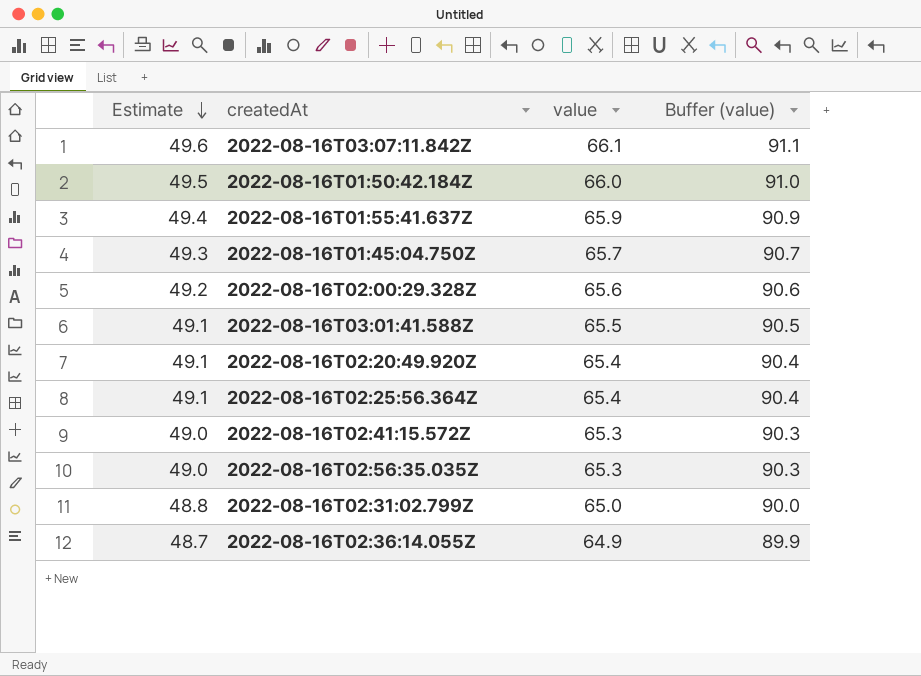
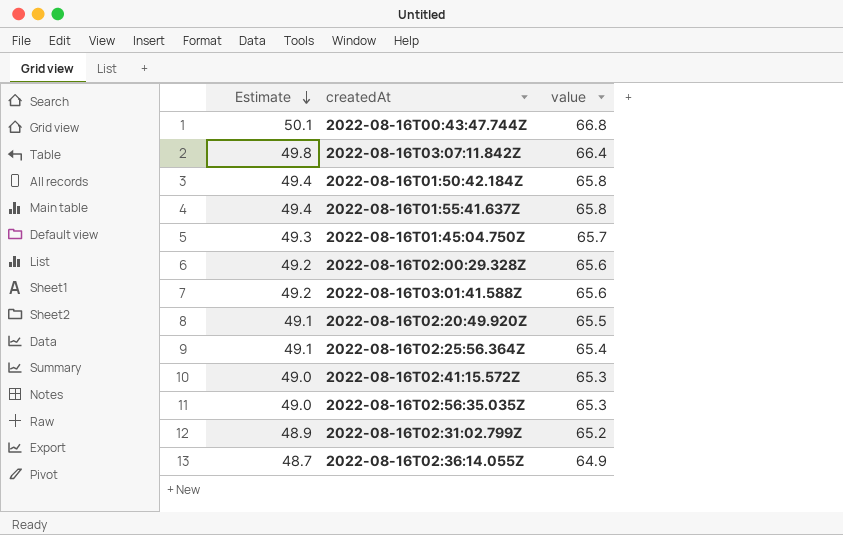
column Buffer (value) | formula: [value] + 25 -> none
row 2022-08-16T00:43:47.744Z: none -> 50.1 | 66.8
2022-08-16T03:07:11.842Z | Estimate: 49.6 -> 49.8
2022-08-16T03:07:11.842Z | value: 66.1 -> 66.4
2022-08-16T01:50:42.184Z | Estimate: 49.5 -> 49.4
2022-08-16T01:50:42.184Z | value: 66.0 -> 65.8
2022-08-16T01:55:41.637Z | value: 65.9 -> 65.8
2022-08-16T03:01:41.588Z | Estimate: 49.1 -> 49.2
2022-08-16T03:01:41.588Z | value: 65.5 -> 65.6
2022-08-16T02:20:49.920Z | value: 65.4 -> 65.5
2022-08-16T02:31:02.799Z | Estimate: 48.8 -> 48.9
2022-08-16T02:31:02.799Z | value: 65.0 -> 65.2

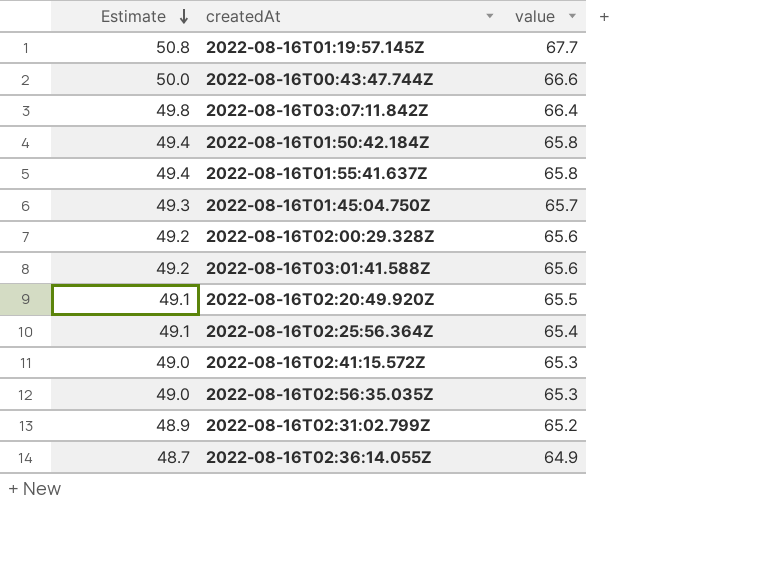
row 2022-08-16T01:19:57.145Z: none -> 50.8 | 67.7
2022-08-16T00:43:47.744Z | Estimate: 50.1 -> 50.0
2022-08-16T00:43:47.744Z | value: 66.8 -> 66.6

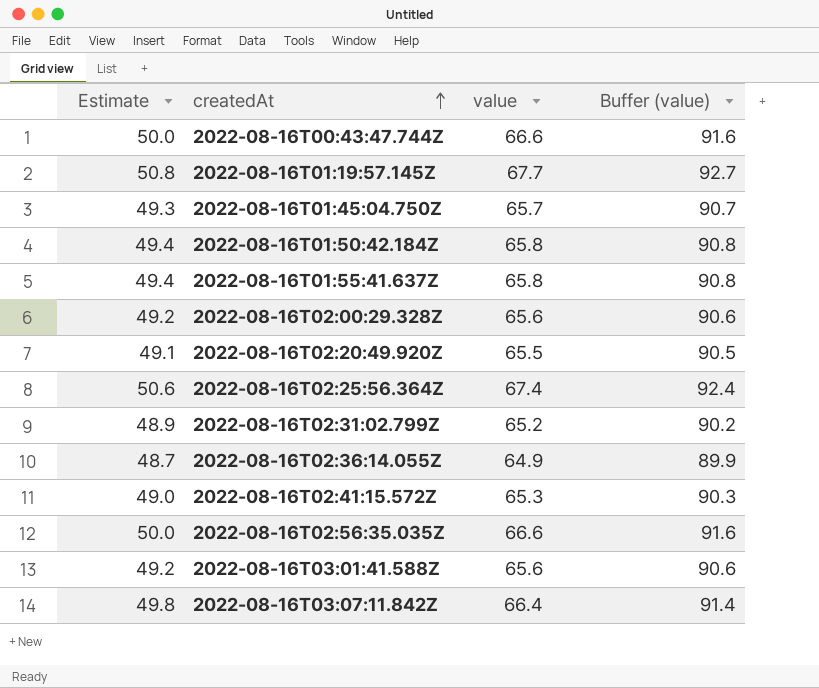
row order: Estimate descending -> createdAt ascending
column Buffer (value) | formula: none -> [value] + 25
2022-08-16T02:25:56.364Z | Estimate: 49.1 -> 50.6
2022-08-16T02:25:56.364Z | value: 65.4 -> 67.4
2022-08-16T02:56:35.035Z | Estimate: 49.0 -> 50.0
2022-08-16T02:56:35.035Z | value: 65.3 -> 66.6

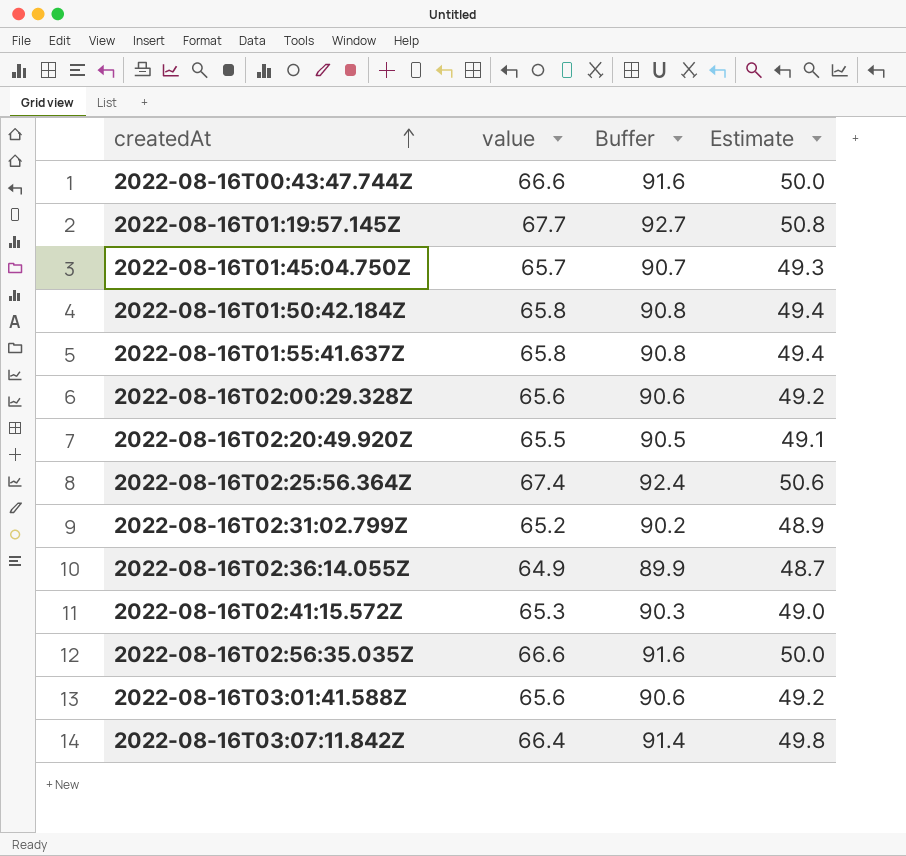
column name: Buffer (value) -> Buffer
column Estimate | position: 1 -> 4

